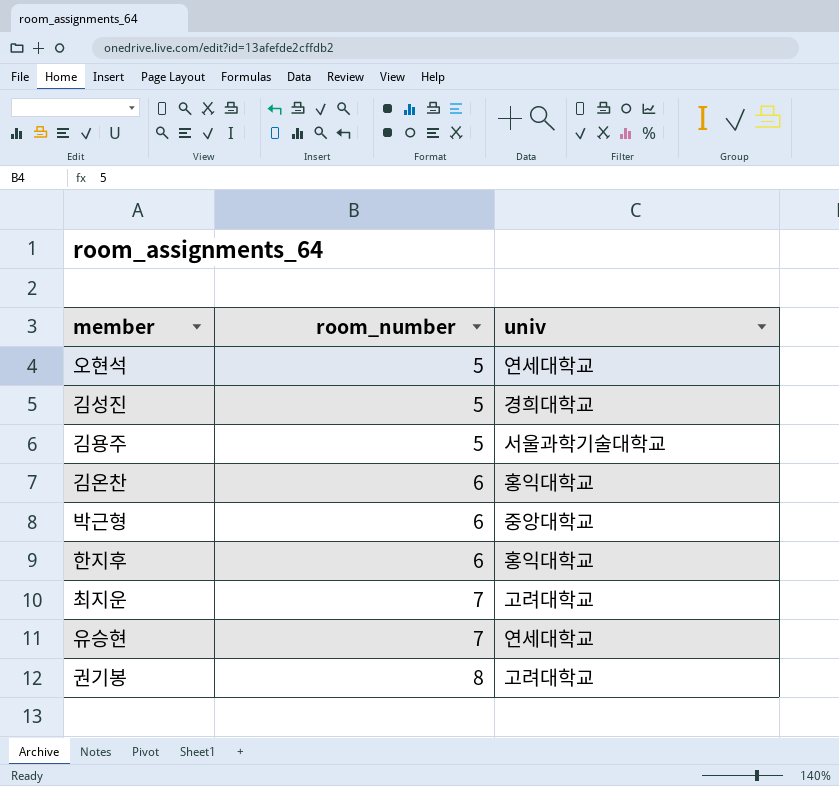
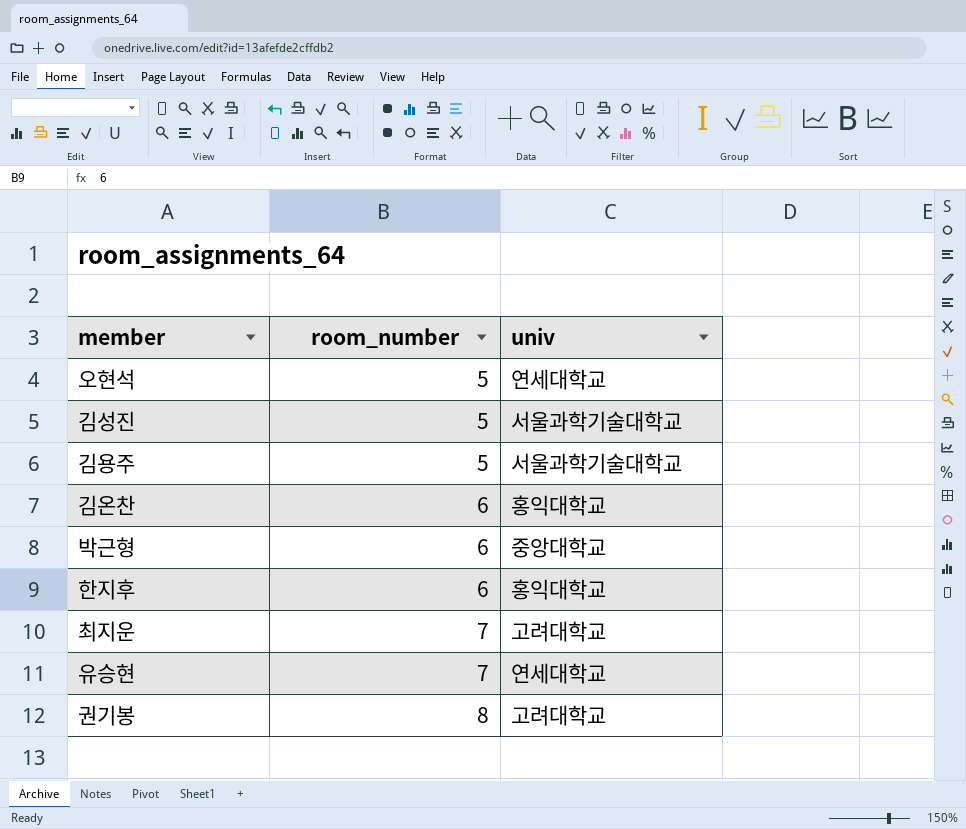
김성진 | univ: 경희대학교 -> 서울과학기술대학교

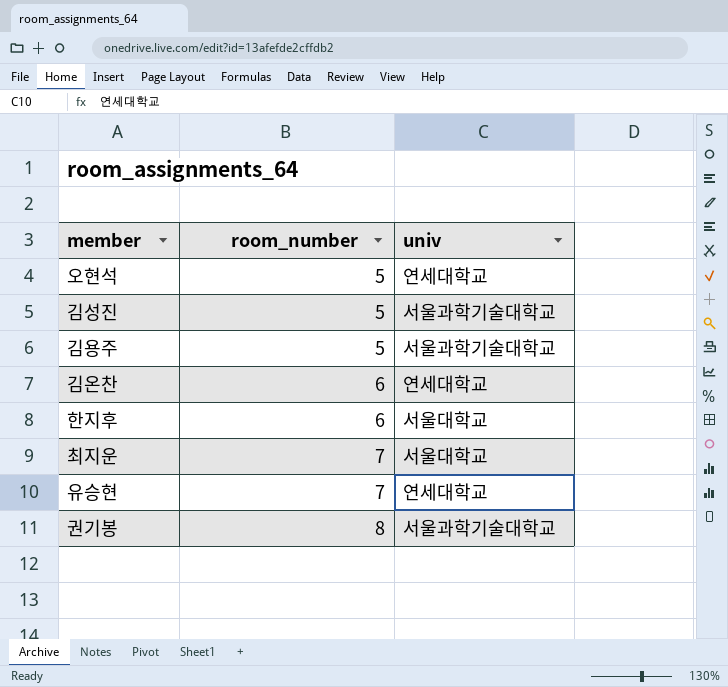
row 박근형: 6 | 중앙대학교 -> none
김온찬 | univ: 홍익대학교 -> 연세대학교
한지후 | univ: 홍익대학교 -> 서울대학교
최지운 | univ: 고려대학교 -> 서울대학교
권기봉 | univ: 고려대학교 -> 서울과학기술대학교

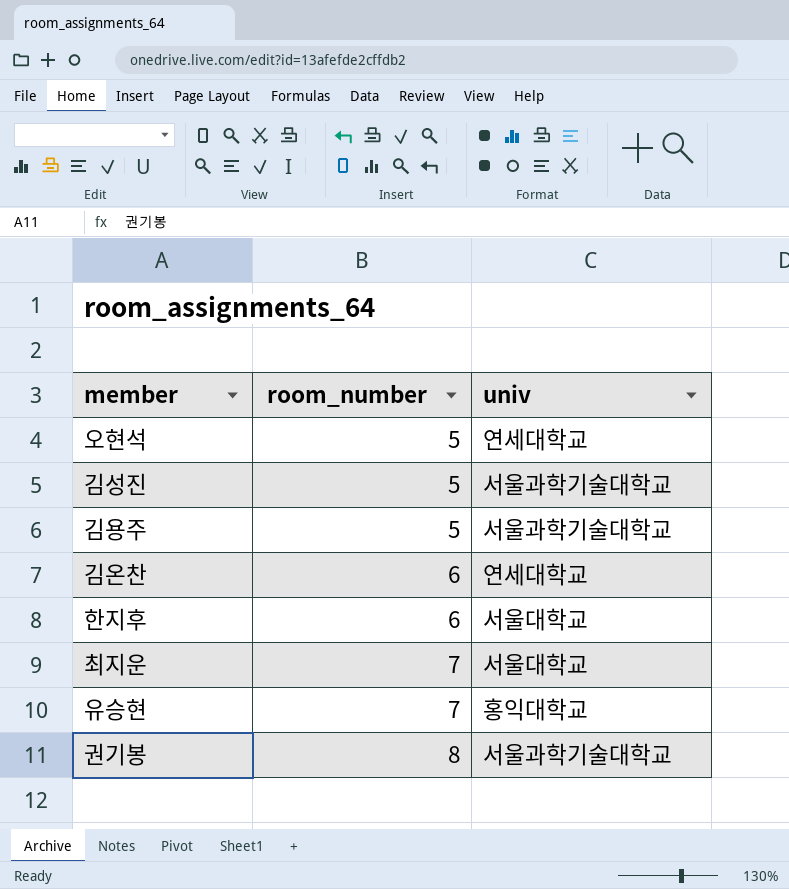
유승현 | univ: 연세대학교 -> 홍익대학교

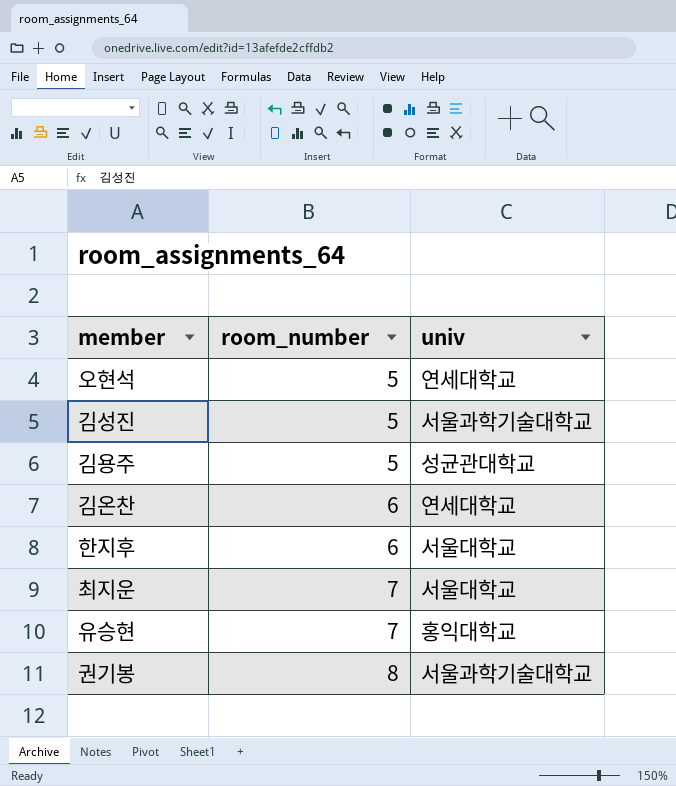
김용주 | univ: 서울과학기술대학교 -> 성균관대학교

